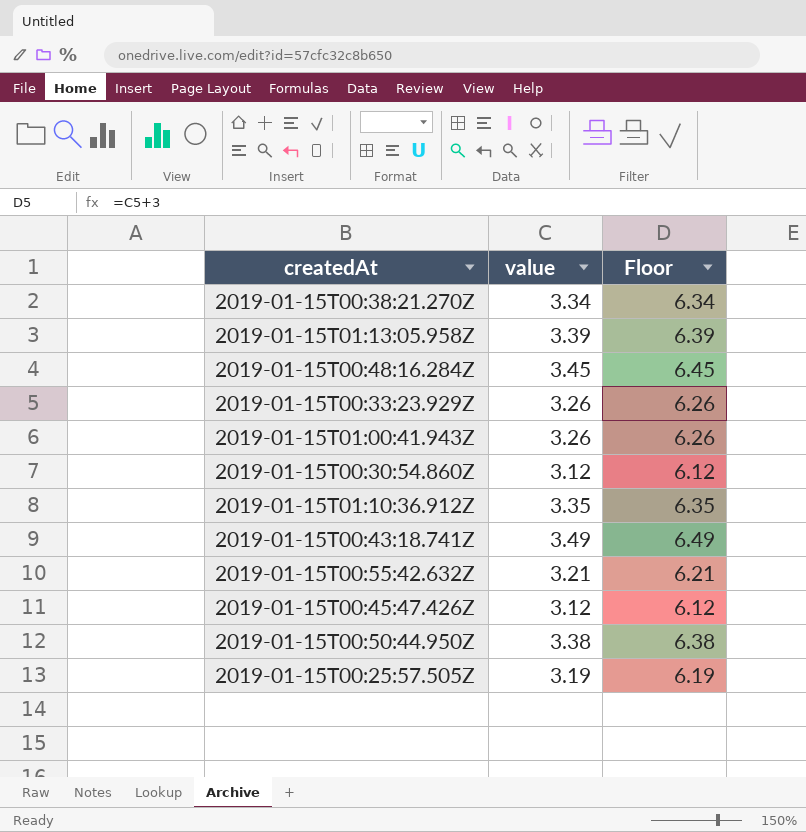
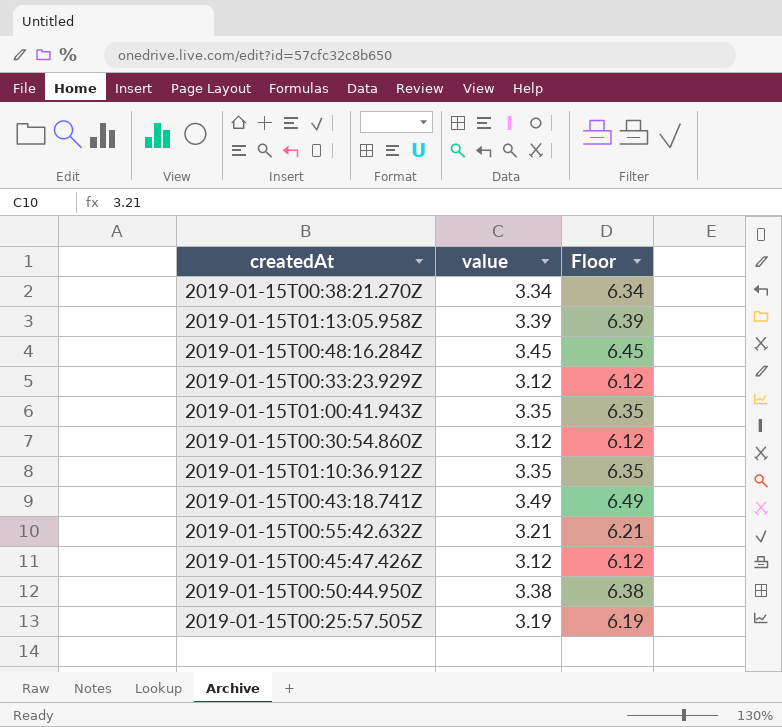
2019-01-15T00:33:23.929Z | value: 3.26 -> 3.12
2019-01-15T00:33:23.929Z | Floor: 6.26 -> 6.12
2019-01-15T01:00:41.943Z | value: 3.26 -> 3.35
2019-01-15T01:00:41.943Z | Floor: 6.26 -> 6.35

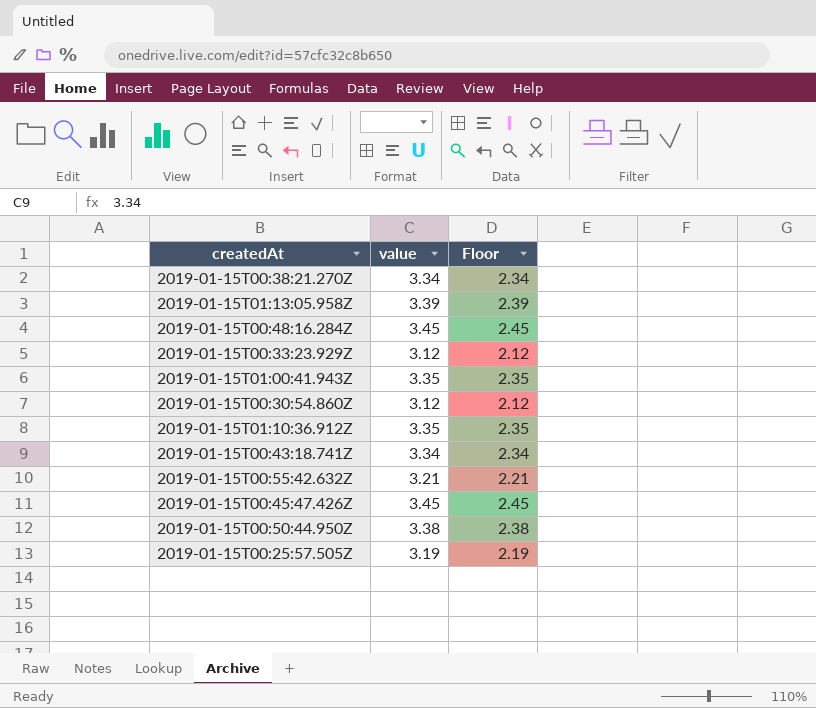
column Floor | formula: [value] + 3 -> [value] - 1
2019-01-15T00:43:18.741Z | value: 3.49 -> 3.34
2019-01-15T00:45:47.426Z | value: 3.12 -> 3.45

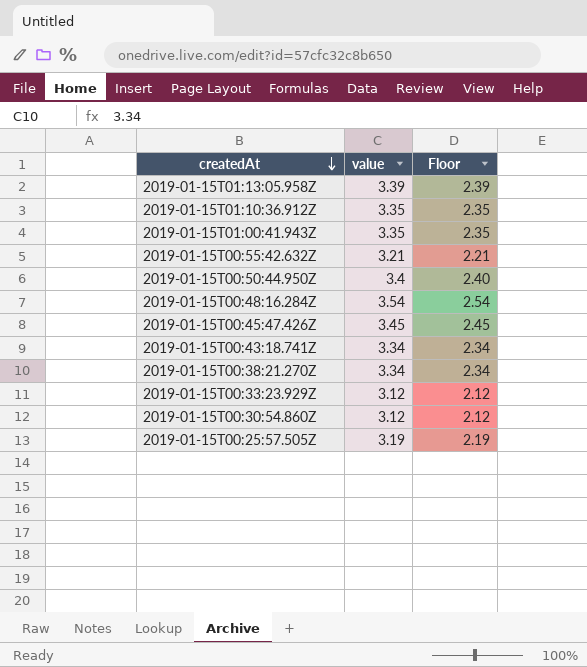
row order: none -> createdAt descending
2019-01-15T00:50:44.950Z | value: 3.38 -> 3.4
2019-01-15T00:50:44.950Z | Floor: 2.38 -> 2.40
2019-01-15T00:48:16.284Z | value: 3.45 -> 3.54
2019-01-15T00:48:16.284Z | Floor: 2.45 -> 2.54

